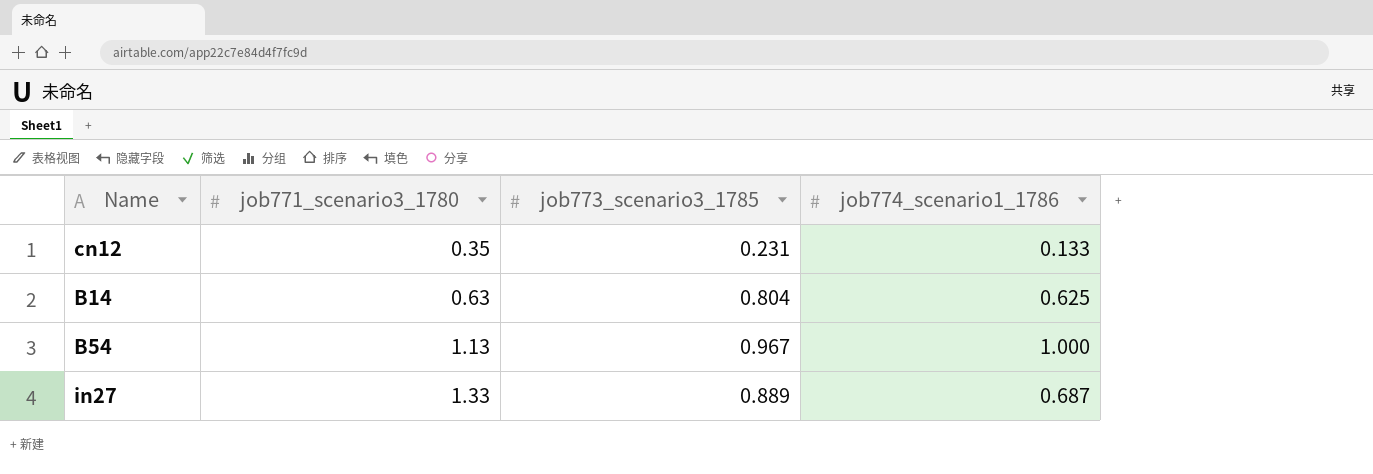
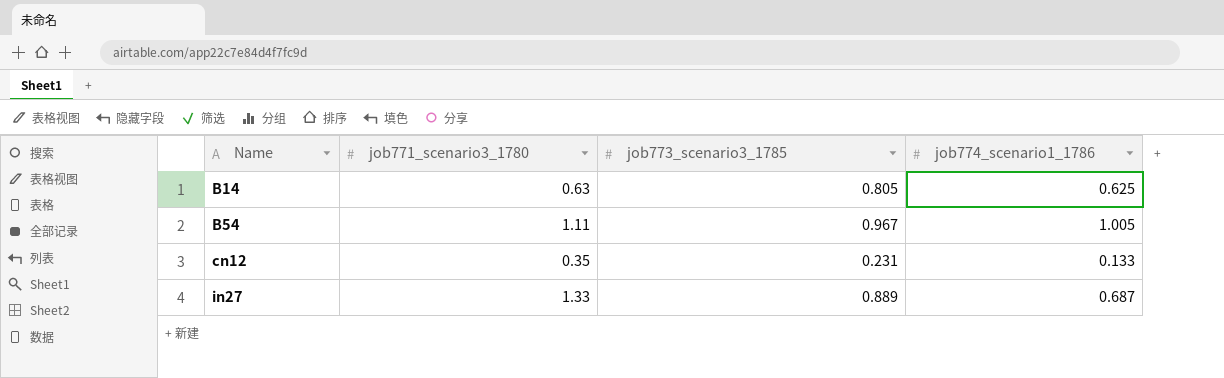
row order: job771_scenario3_1780 ascending -> Name ascending
B14 | job773_scenario3_1785: 0.804 -> 0.805
B54 | job771_scenario3_1780: 1.13 -> 1.11
B54 | job774_scenario1_1786: 1.000 -> 1.005

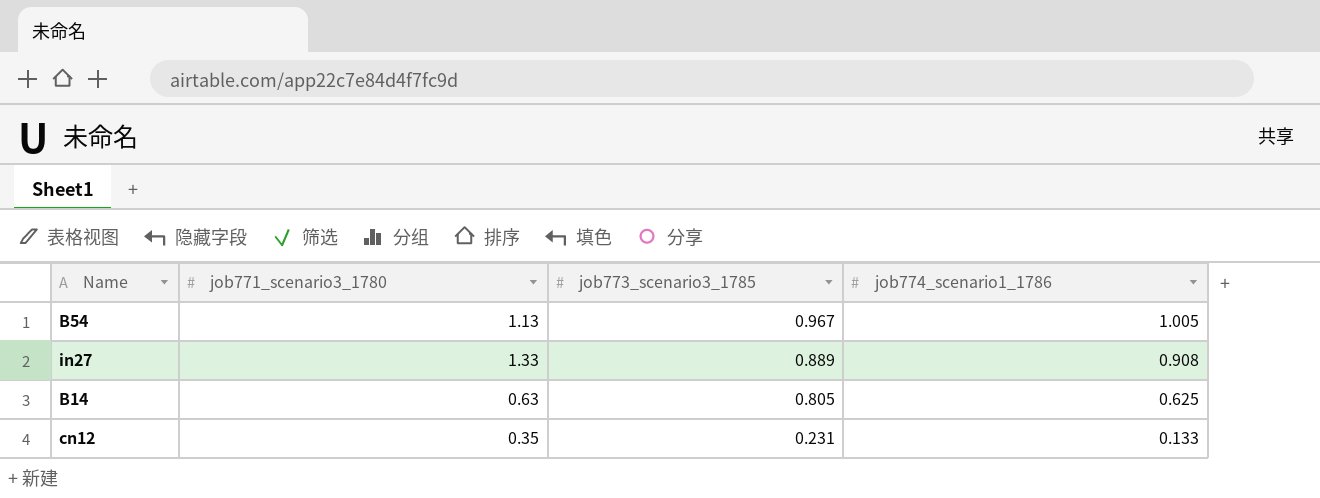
row order: Name ascending -> job773_scenario3_1785 descending
B54 | job771_scenario3_1780: 1.11 -> 1.13
in27 | job774_scenario1_1786: 0.687 -> 0.908

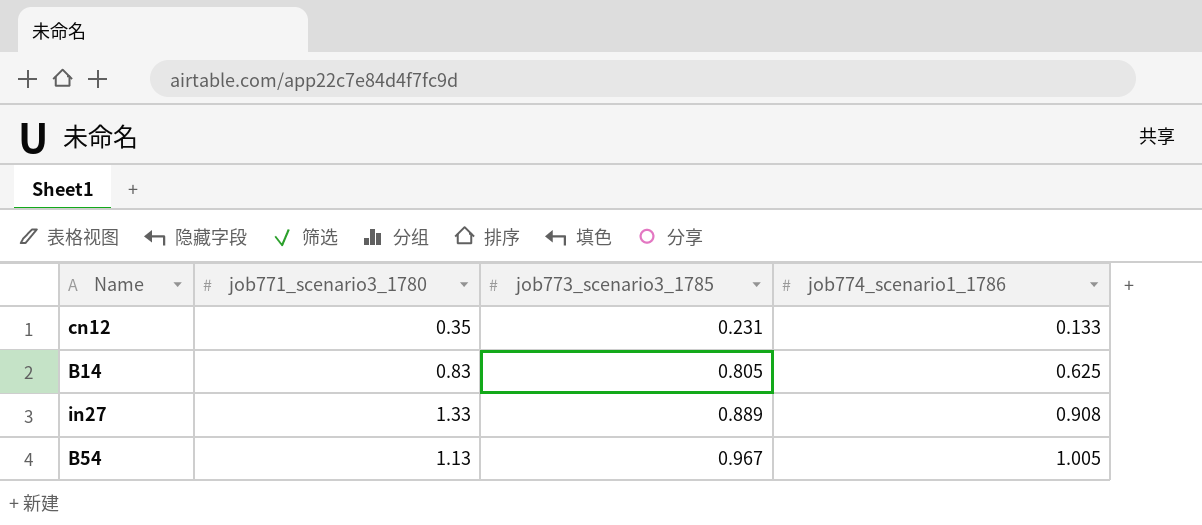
row order: job773_scenario3_1785 descending -> job773_scenario3_1785 ascending
B14 | job771_scenario3_1780: 0.63 -> 0.83

